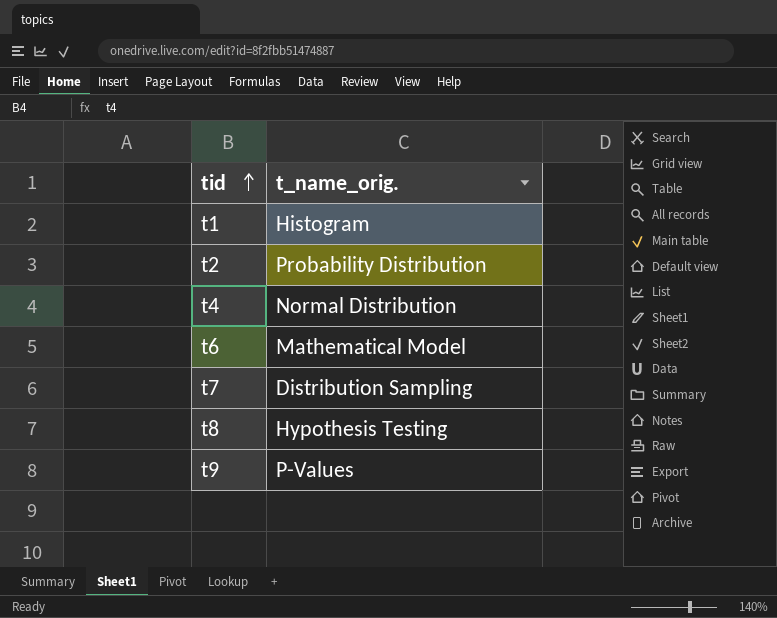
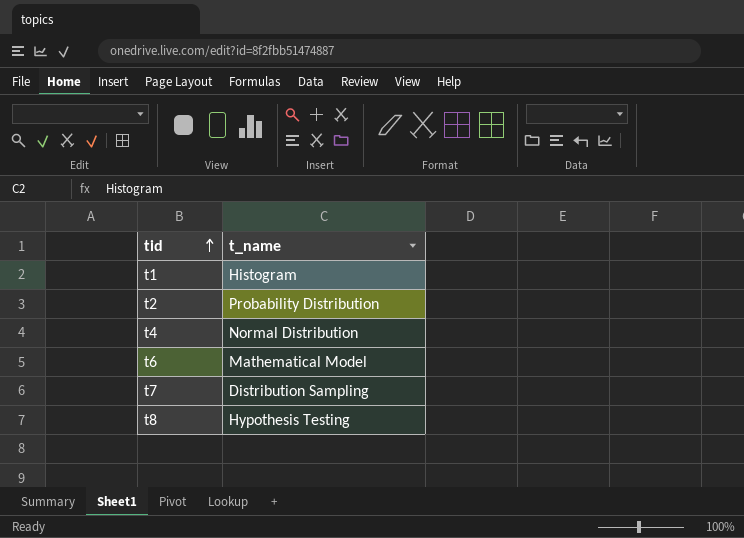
column name: t_name_orig. -> t_name
row t9: P-Values -> none

